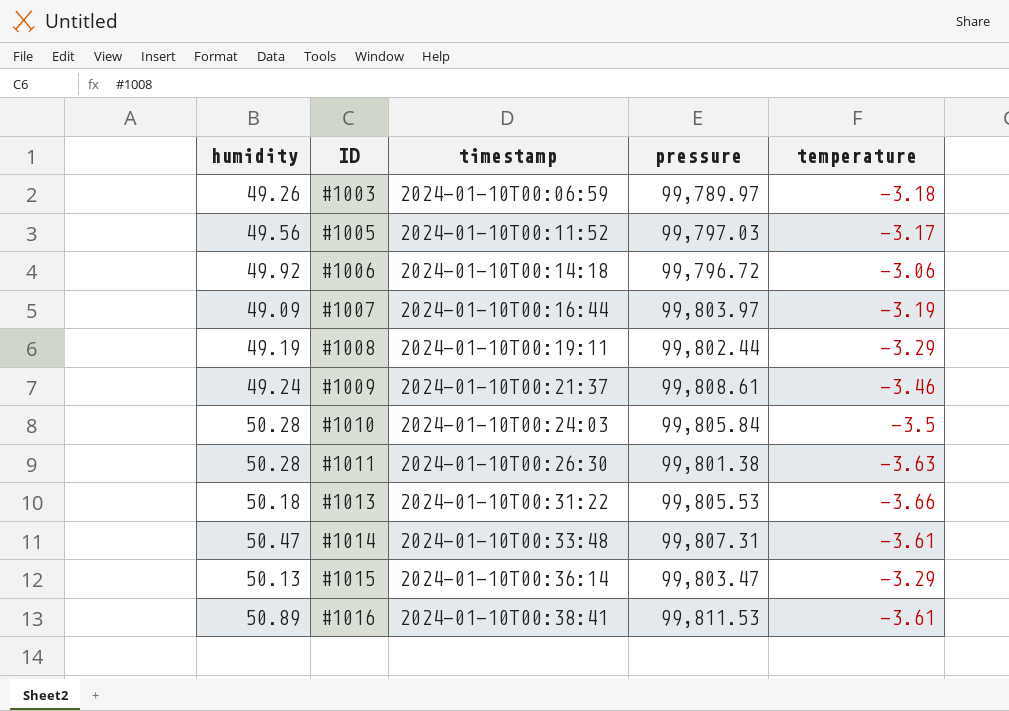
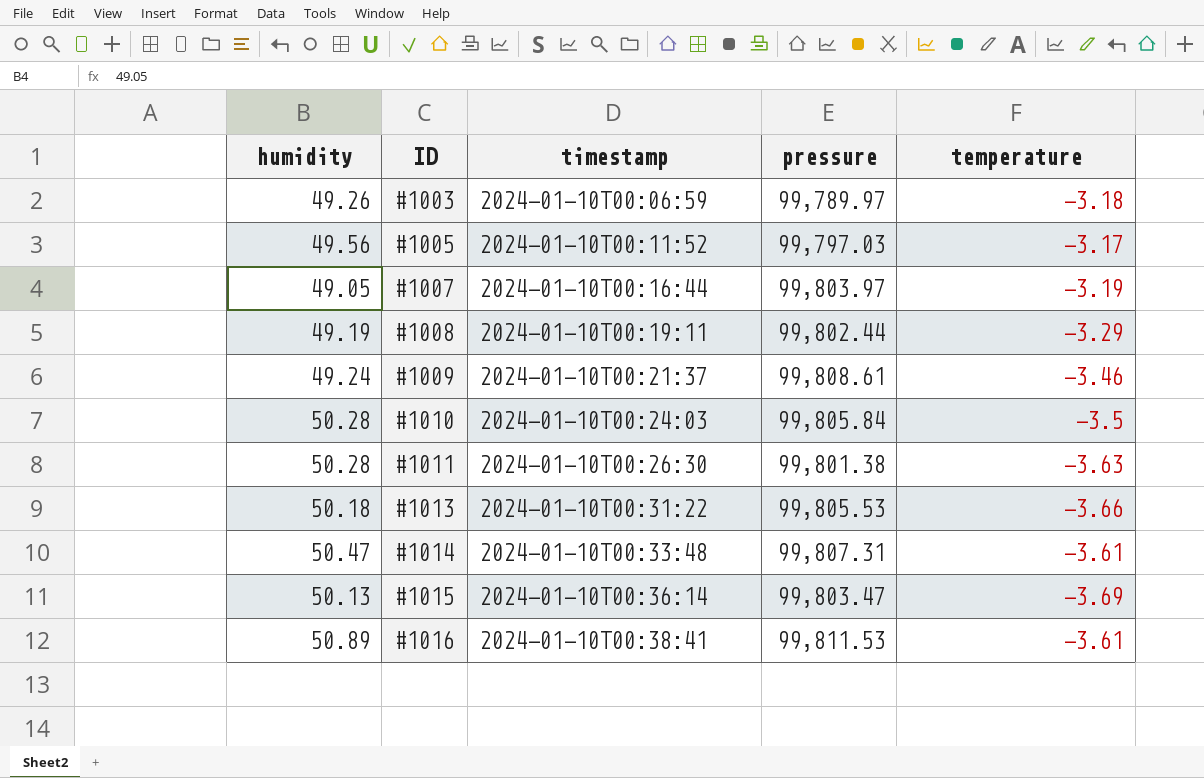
row #1006: 49.92 | 2024-01-10T00:14:18 | 99,796.72 | -3.06 -> none
#1007 | humidity: 49.09 -> 49.05
#1015 | temperature: -3.29 -> -3.69

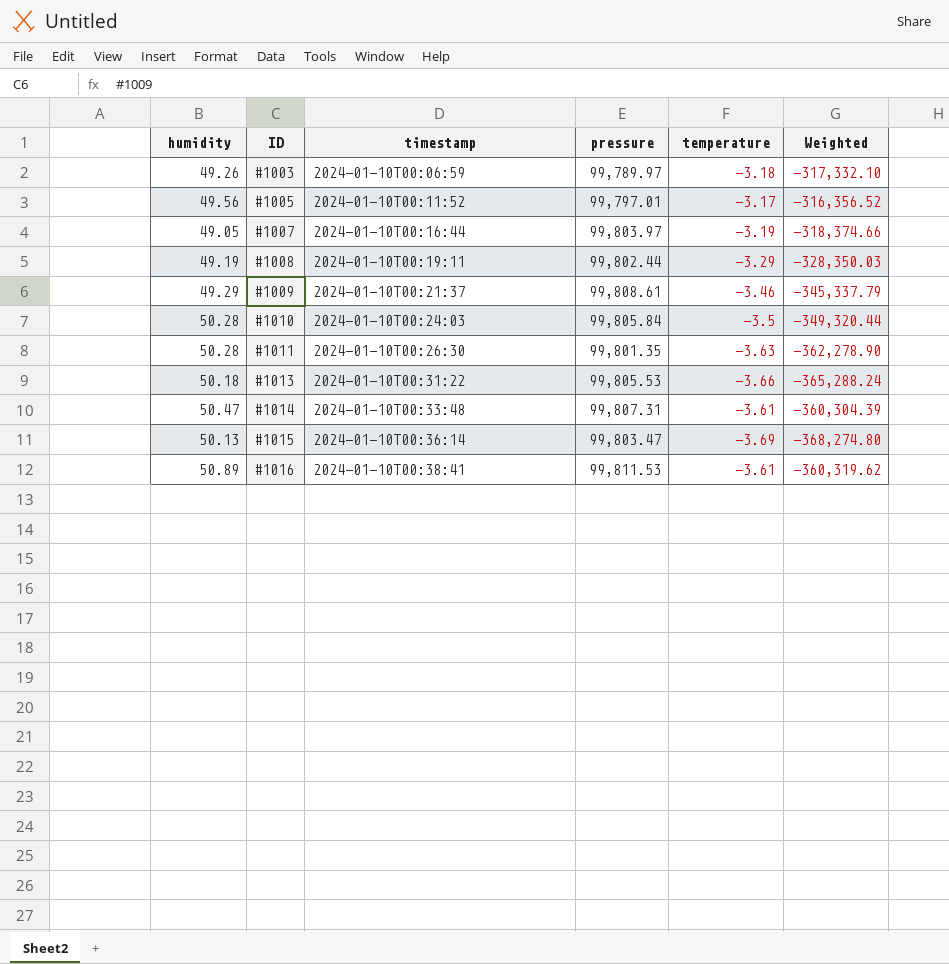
column Weighted | formula: none -> [pressure] * [temperature]
#1005 | pressure: 99,797.03 -> 99,797.01
#1009 | humidity: 49.24 -> 49.29
#1011 | pressure: 99,801.38 -> 99,801.35

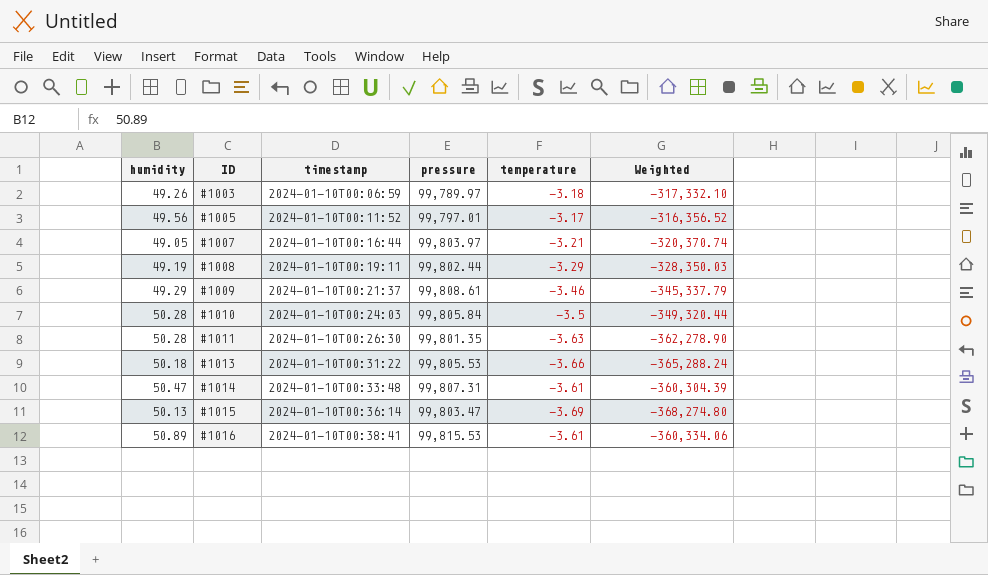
#1007 | temperature: -3.19 -> -3.21
#1007 | Weighted: -318,374.66 -> -320,370.74
#1016 | pressure: 99,811.53 -> 99,815.53
#1016 | Weighted: -360,319.62 -> -360,334.06

